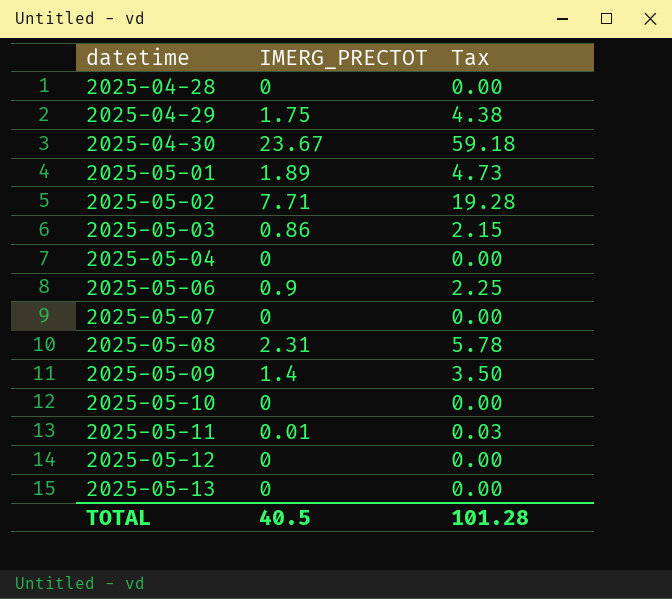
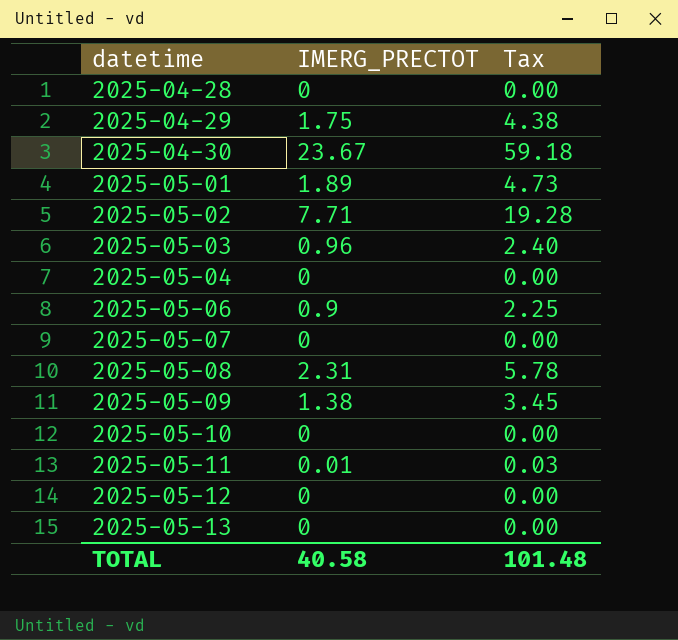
2025-05-03 | IMERG_PRECTOT: 0.86 -> 0.96
2025-05-03 | Tax: 2.15 -> 2.40
2025-05-09 | IMERG_PRECTOT: 1.4 -> 1.38
2025-05-09 | Tax: 3.50 -> 3.45
TOTAL | IMERG_PRECTOT: 40.5 -> 40.58
TOTAL | Tax: 101.28 -> 101.48

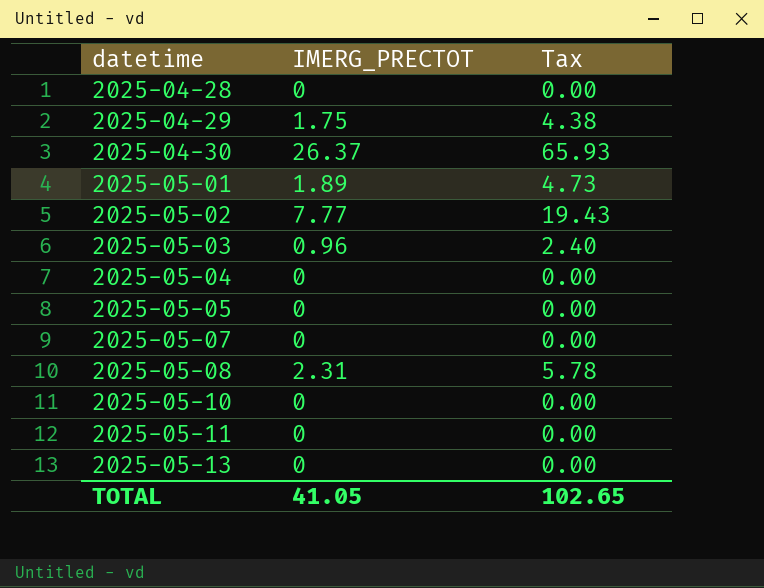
row 2025-05-06: 0.9 | 2.25 -> none
row 2025-05-09: 1.38 | 3.45 -> none
row 2025-05-12: 0 | 0.00 -> none
2025-04-30 | IMERG_PRECTOT: 23.67 -> 26.37
2025-04-30 | Tax: 59.18 -> 65.93
2025-05-02 | IMERG_PRECTOT: 7.71 -> 7.77
2025-05-02 | Tax: 19.28 -> 19.43
row 2025-05-05: none -> 0 | 0.00
2025-05-11 | IMERG_PRECTOT: 0.01 -> 0
2025-05-11 | Tax: 0.03 -> 0.00
TOTAL | IMERG_PRECTOT: 40.58 -> 41.05
TOTAL | Tax: 101.48 -> 102.65

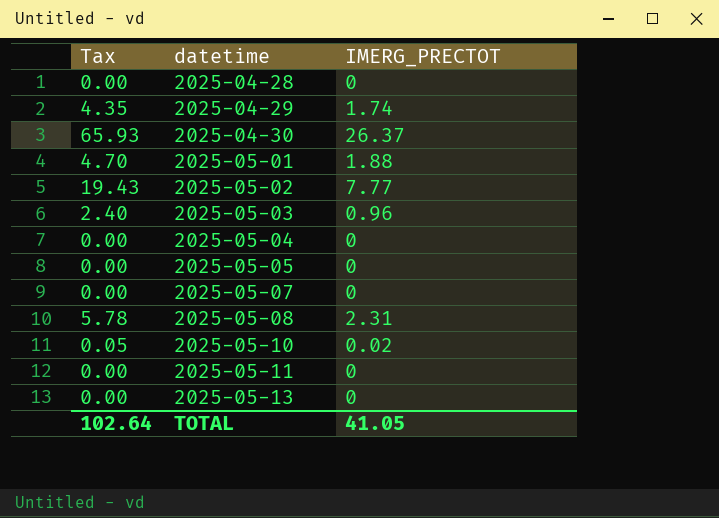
column Tax | position: 3 -> 1
2025-04-29 | Tax: 4.38 -> 4.35
2025-04-29 | IMERG_PRECTOT: 1.75 -> 1.74
2025-05-01 | Tax: 4.73 -> 4.70
2025-05-01 | IMERG_PRECTOT: 1.89 -> 1.88
2025-05-10 | Tax: 0.00 -> 0.05
2025-05-10 | IMERG_PRECTOT: 0 -> 0.02
TOTAL | Tax: 102.65 -> 102.64

